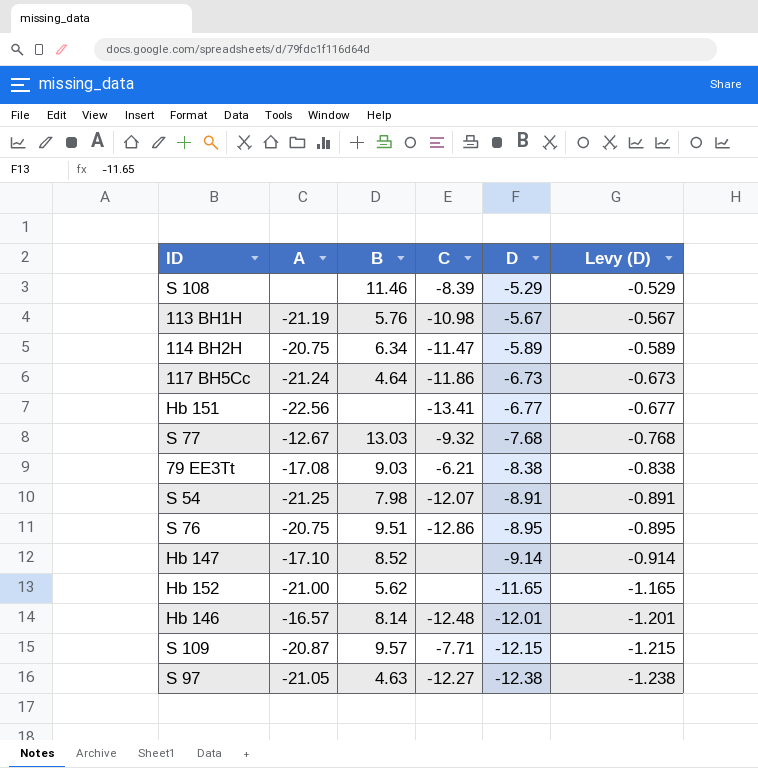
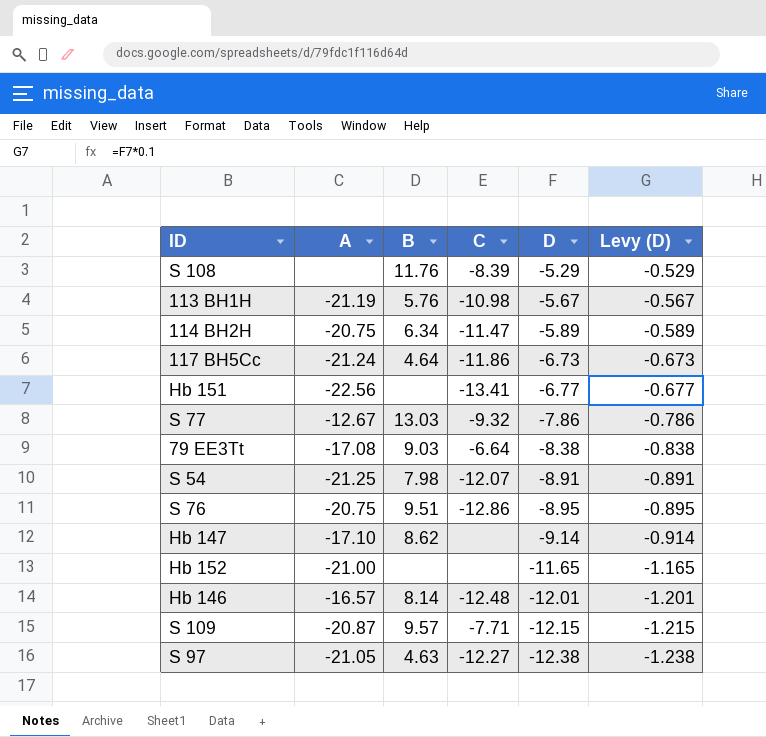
S 108 | B: 11.46 -> 11.76
S 77 | D: -7.68 -> -7.86
S 77 | Levy (D): -0.768 -> -0.786
79 EE3Tt | C: -6.21 -> -6.64
Hb 147 | B: 8.52 -> 8.62
Hb 152 | B: 5.62 -> none

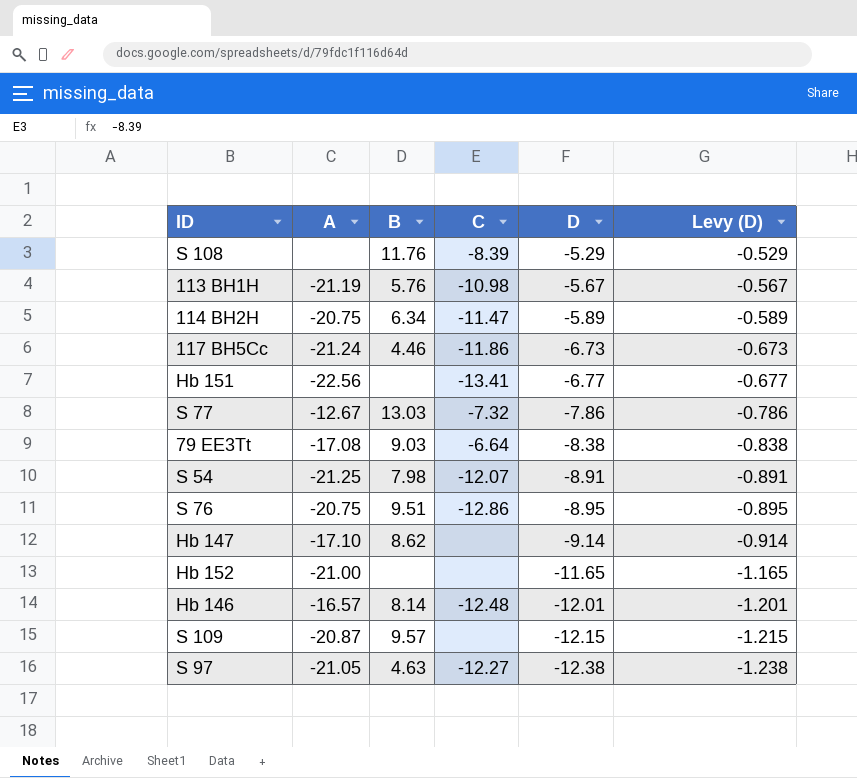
117 BH5Cc | B: 4.64 -> 4.46
S 77 | C: -9.32 -> -7.32
S 109 | C: -7.71 -> none

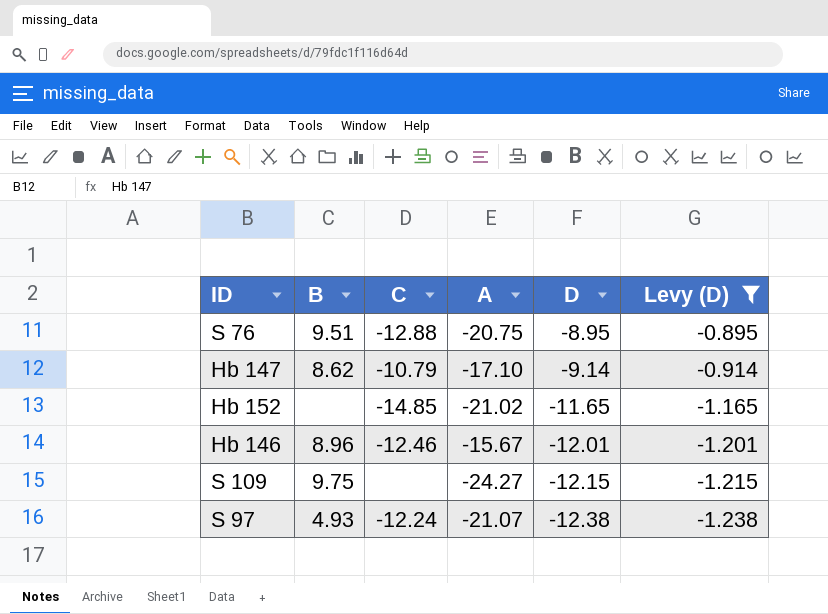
filter: none -> Levy (D) <= -0.895
column A | position: 2 -> 4
S 76 | C: -12.86 -> -12.88
Hb 147 | C: none -> -10.79
Hb 152 | C: none -> -14.85
Hb 152 | A: -21.00 -> -21.02
Hb 146 | B: 8.14 -> 8.96
Hb 146 | C: -12.48 -> -12.46
Hb 146 | A: -16.57 -> -15.67
S 109 | B: 9.57 -> 9.75
S 109 | A: -20.87 -> -24.27
S 97 | B: 4.63 -> 4.93
S 97 | C: -12.27 -> -12.24
S 97 | A: -21.05 -> -21.07

